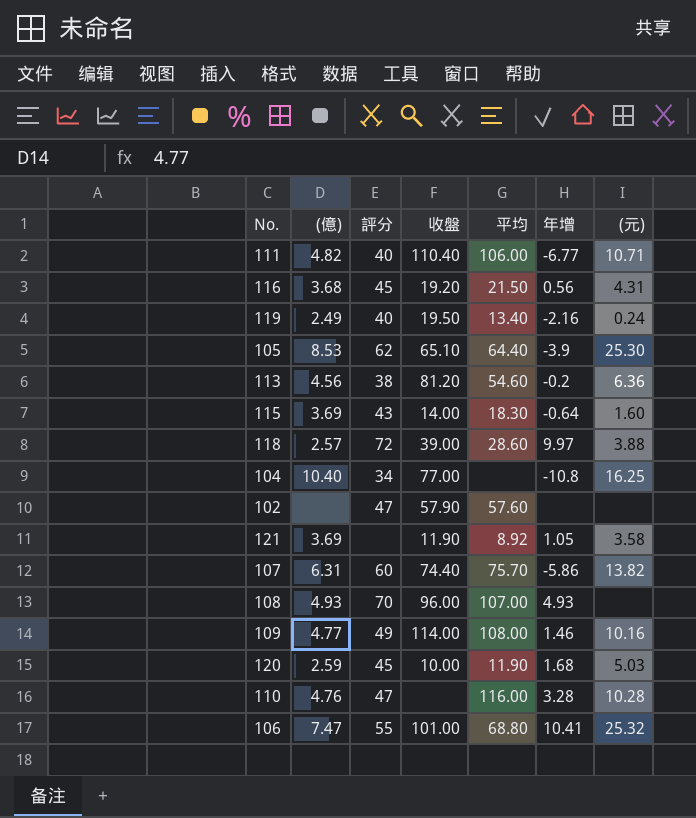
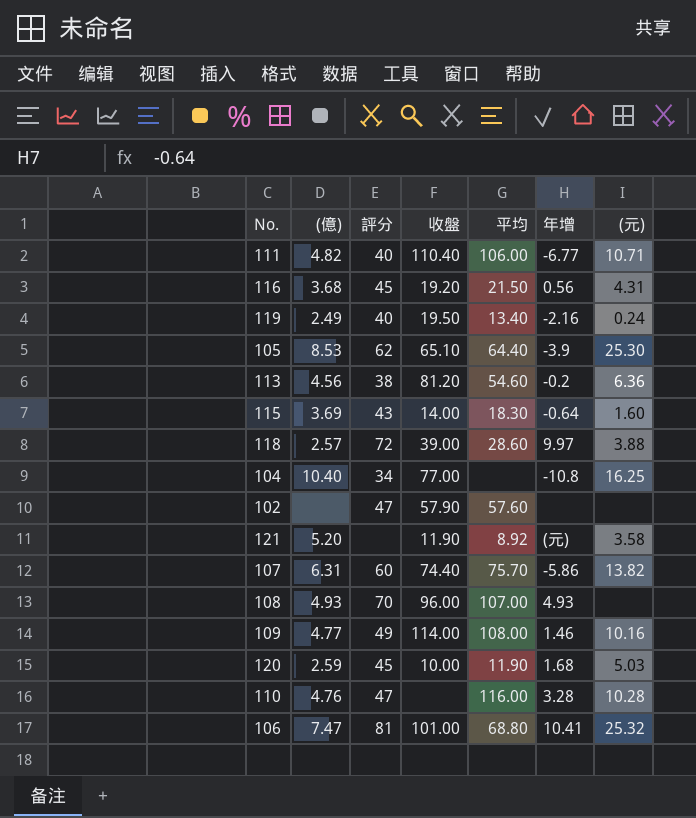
121 | (億): 3.69 -> 5.20
121 | 年增: 1.05 -> (元)
106 | 評分: 55 -> 81

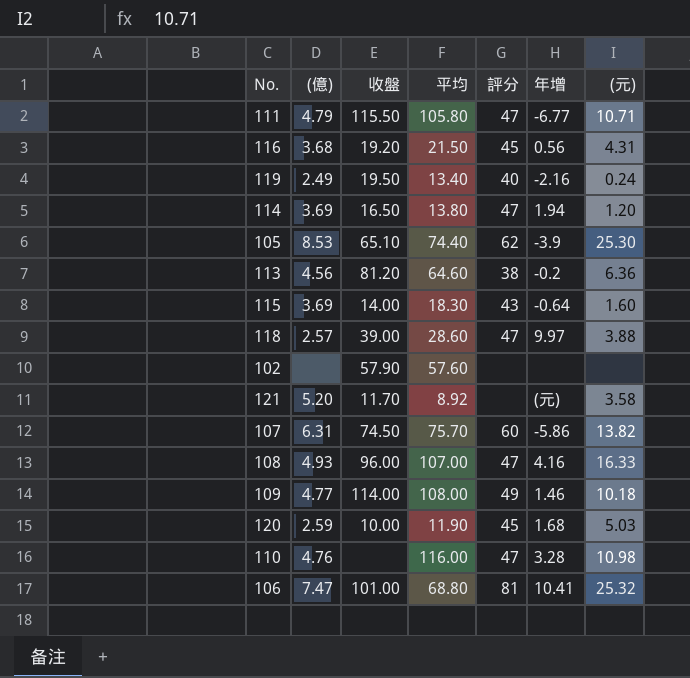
column 評分 | position: 3 -> 5
row 104: 10.40 | 34 | 77.00 | none | -10.8 | 16.25 -> none
111 | (億): 4.82 -> 4.79
111 | 收盤: 110.40 -> 115.50
111 | 平均: 106.00 -> 105.80
111 | 評分: 40 -> 47
row 114: none -> 3.69 | 16.50 | 13.80 | 47 | 1.94 | 1.20
105 | 平均: 64.40 -> 74.40
113 | 平均: 54.60 -> 64.60
118 | 評分: 72 -> 47
102 | 評分: 47 -> none
121 | 收盤: 11.90 -> 11.70
107 | 收盤: 74.40 -> 74.50
108 | 評分: 70 -> 47
108 | 年增: 4.93 -> 4.16
108 | (元): none -> 16.33
109 | (元): 10.16 -> 10.18
110 | (元): 10.28 -> 10.98

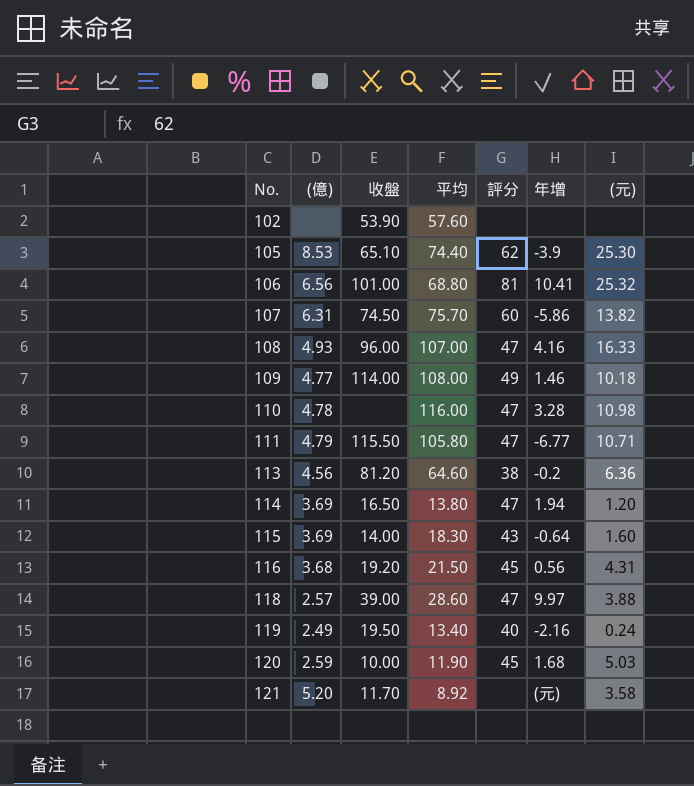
row order: none -> No. ascending
102 | 收盤: 57.90 -> 53.90
106 | (億): 7.47 -> 6.56
110 | (億): 4.76 -> 4.78

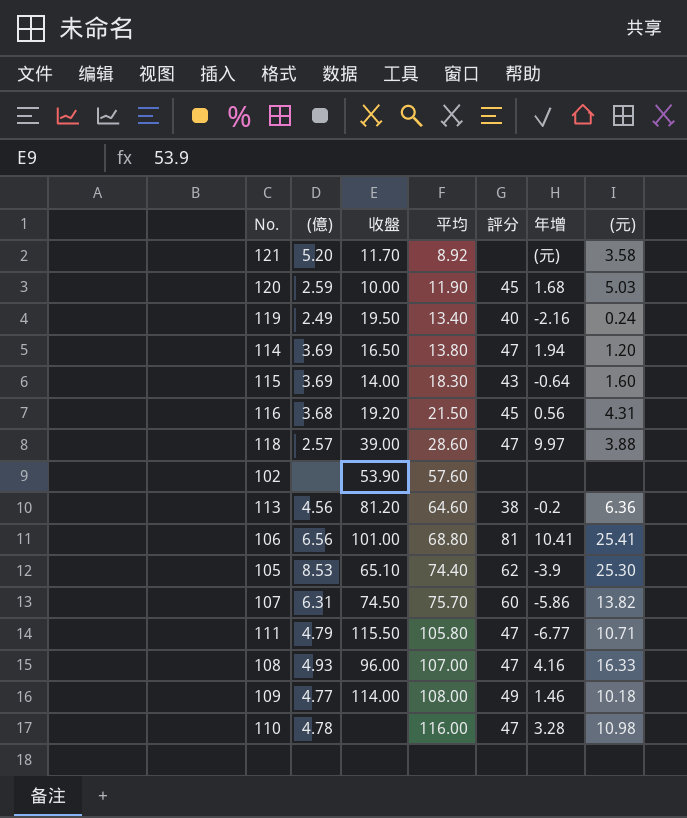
row order: No. ascending -> 平均 ascending
106 | (元): 25.32 -> 25.41

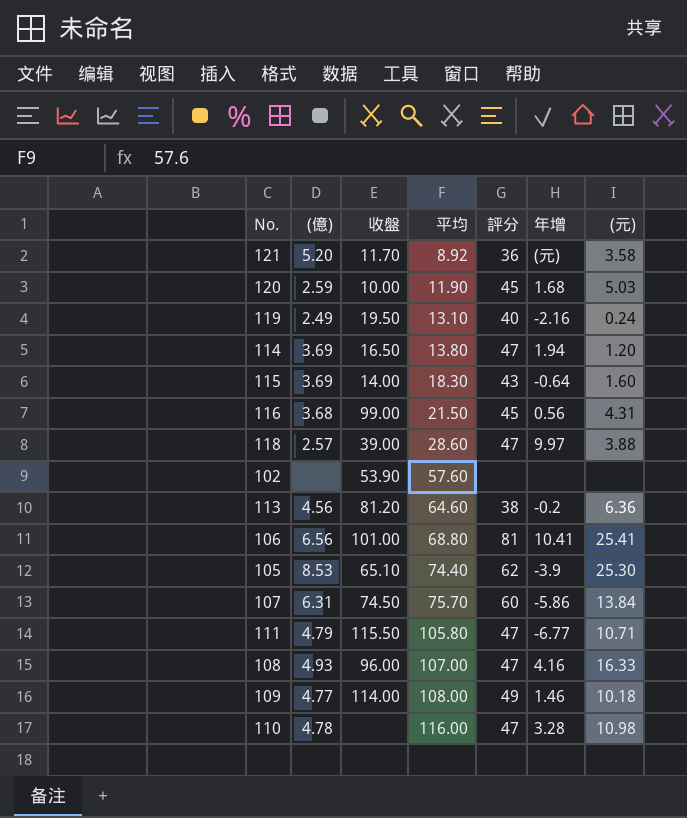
121 | 評分: none -> 36
119 | 平均: 13.40 -> 13.10
116 | 收盤: 19.20 -> 99.00
107 | (元): 13.82 -> 13.84

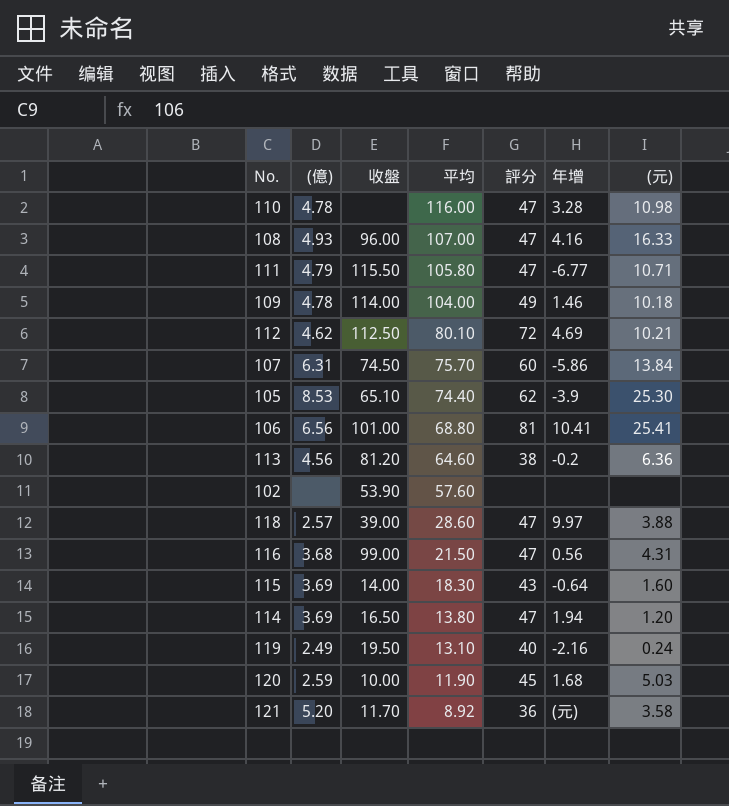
row order: 平均 ascending -> 平均 descending
109 | (億): 4.77 -> 4.78
109 | 平均: 108.00 -> 104.00
row 112: none -> 4.62 | 112.50 | 80.10 | 72 | 4.69 | 10.21
116 | 評分: 45 -> 47

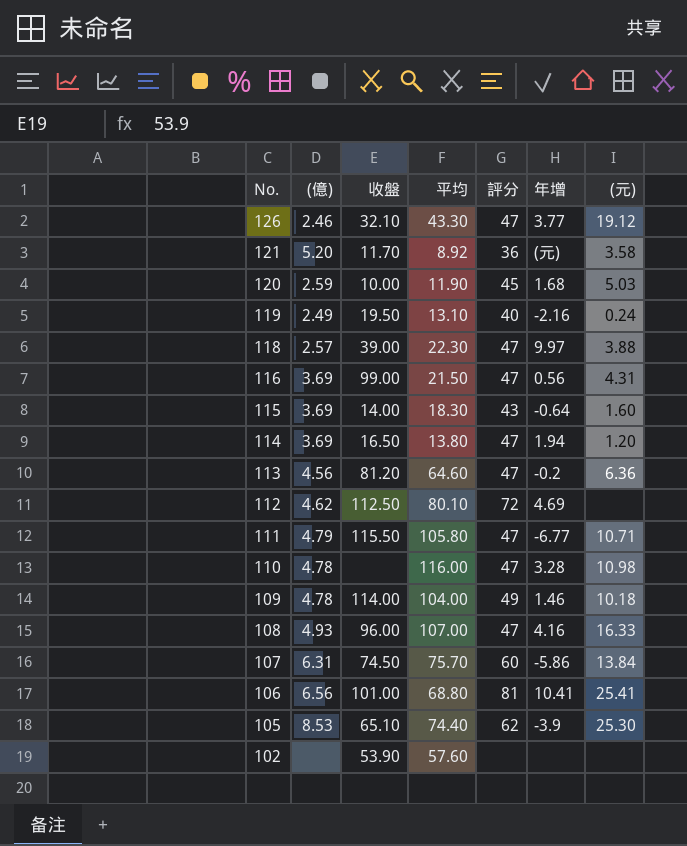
row order: 平均 descending -> No. descending
row 126: none -> 2.46 | 32.10 | 43.30 | 47 | 3.77 | 19.12
118 | 平均: 28.60 -> 22.30
116 | (億): 3.68 -> 3.69
113 | 評分: 38 -> 47
112 | (元): 10.21 -> none

